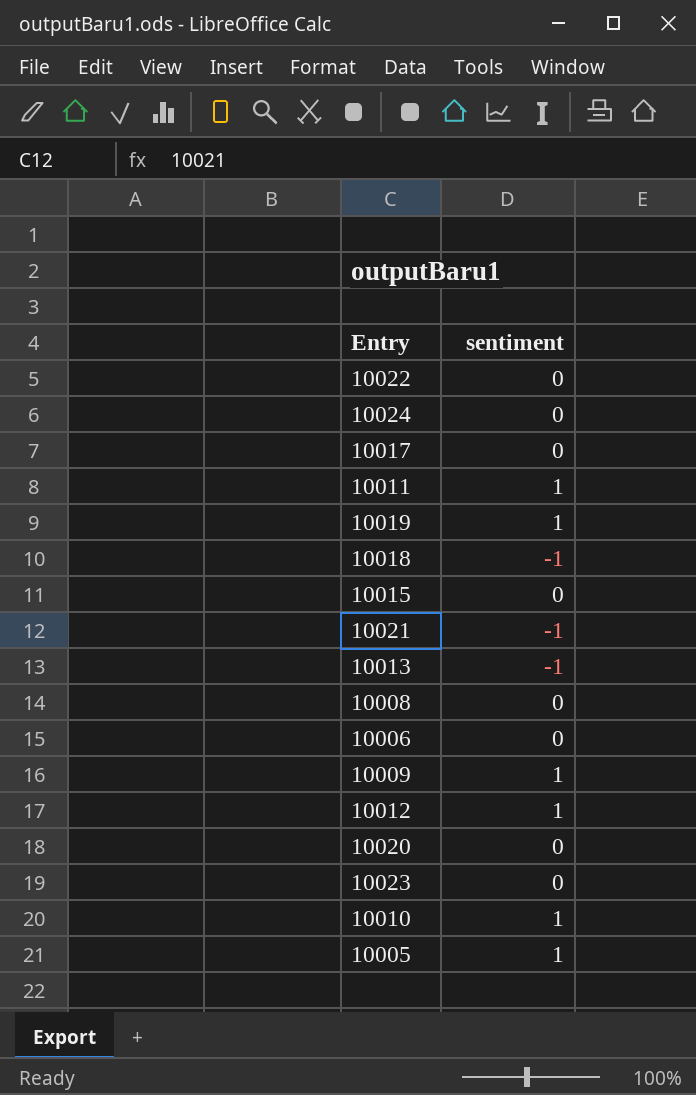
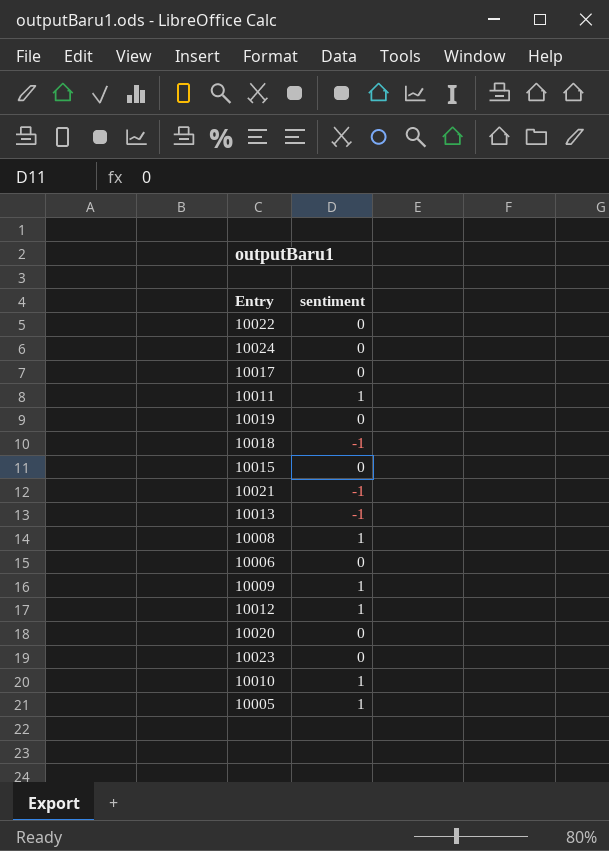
10019 | sentiment: 1 -> 0
10008 | sentiment: 0 -> 1

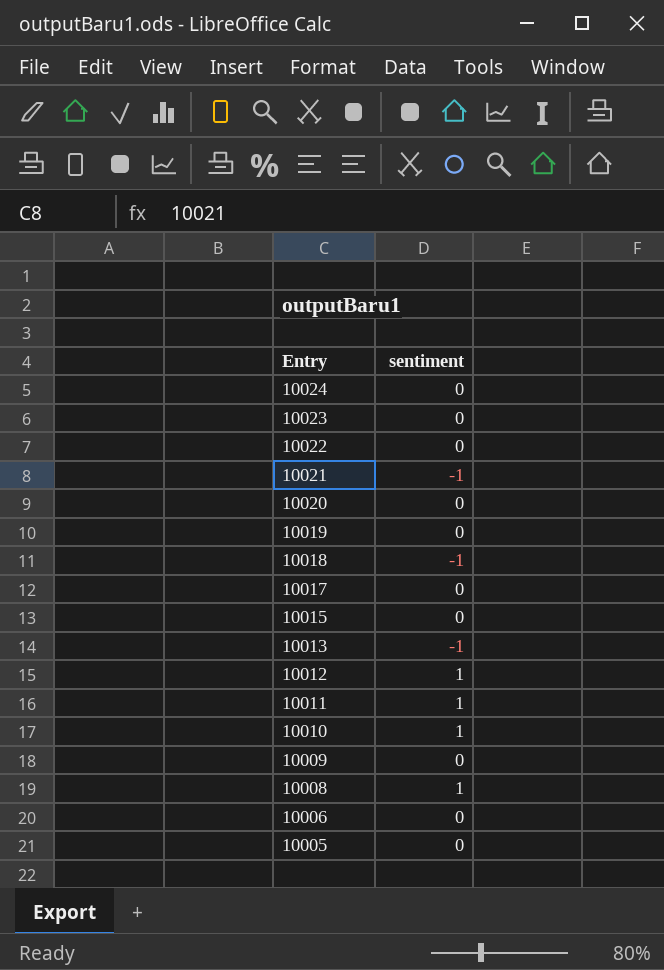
row order: none -> Entry descending
10009 | sentiment: 1 -> 0
10005 | sentiment: 1 -> 0

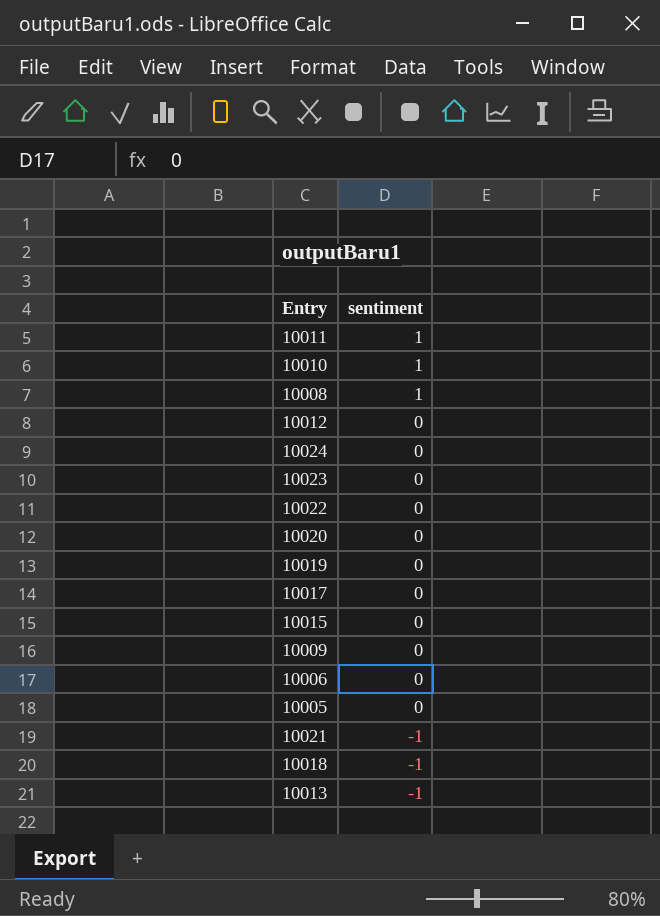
row order: Entry descending -> sentiment descending
10012 | sentiment: 1 -> 0

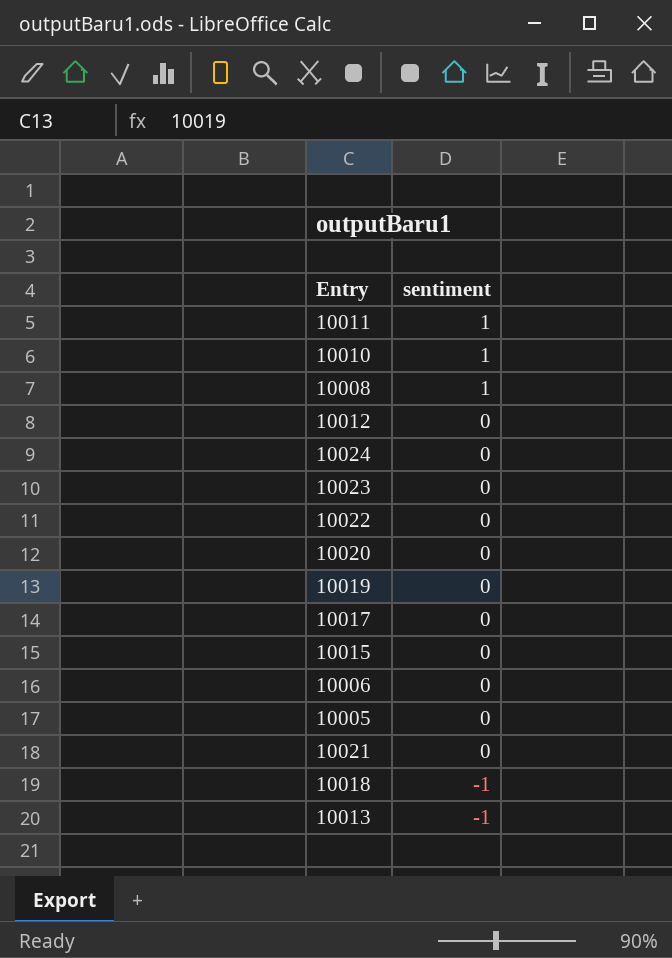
row 10009: 0 -> none
10021 | sentiment: -1 -> 0

